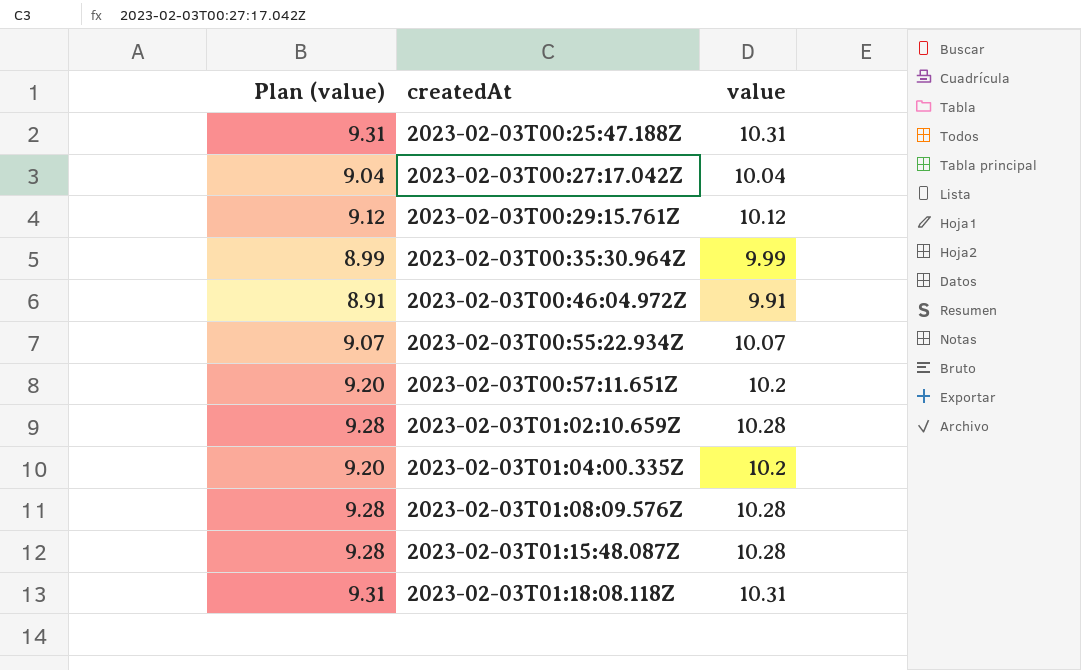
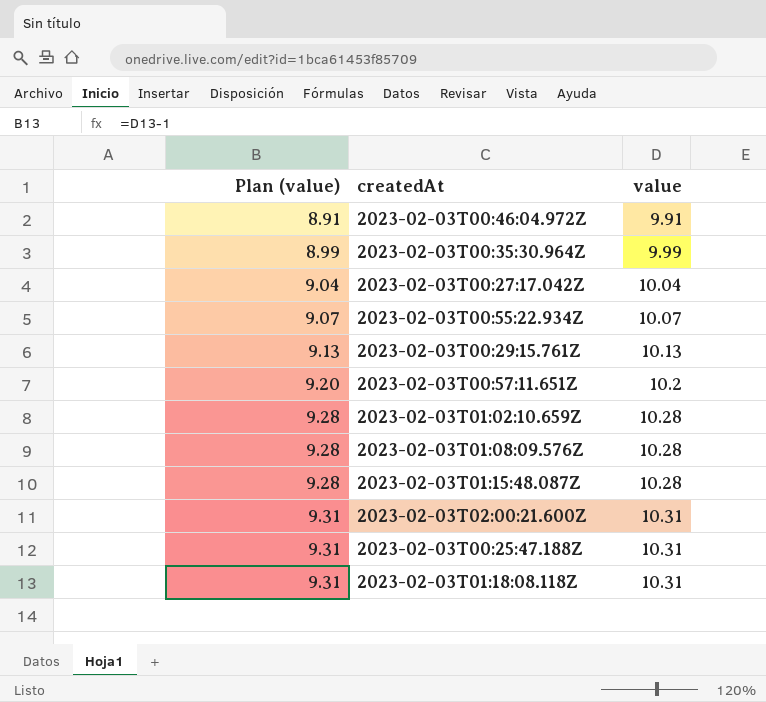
row order: createdAt ascending -> Plan (value) ascending
row 2023-02-03T01:04:00.335Z: 9.20 | 10.2 -> none
2023-02-03T00:29:15.761Z | Plan (value): 9.12 -> 9.13
2023-02-03T00:29:15.761Z | value: 10.12 -> 10.13
row 2023-02-03T02:00:21.600Z: none -> 9.31 | 10.31

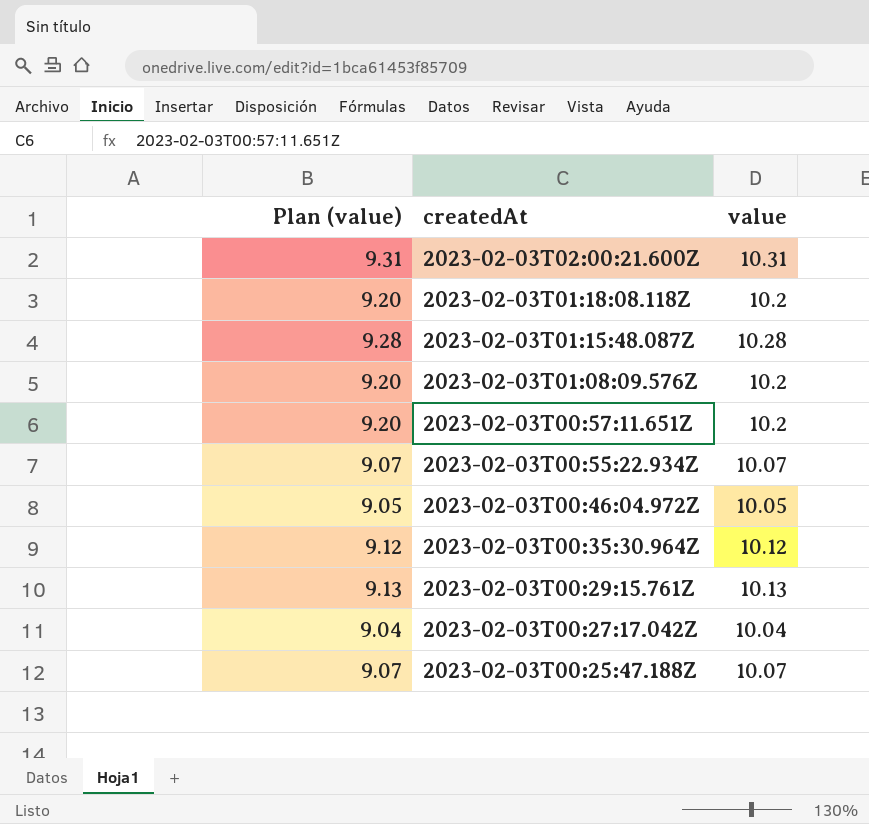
row order: Plan (value) ascending -> createdAt descending
row 2023-02-03T01:02:10.659Z: 9.28 | 10.28 -> none
2023-02-03T01:18:08.118Z | Plan (value): 9.31 -> 9.20
2023-02-03T01:18:08.118Z | value: 10.31 -> 10.2
2023-02-03T01:08:09.576Z | Plan (value): 9.28 -> 9.20
2023-02-03T01:08:09.576Z | value: 10.28 -> 10.2
2023-02-03T00:46:04.972Z | Plan (value): 8.91 -> 9.05
2023-02-03T00:46:04.972Z | value: 9.91 -> 10.05
2023-02-03T00:35:30.964Z | Plan (value): 8.99 -> 9.12
2023-02-03T00:35:30.964Z | value: 9.99 -> 10.12
2023-02-03T00:25:47.188Z | Plan (value): 9.31 -> 9.07
2023-02-03T00:25:47.188Z | value: 10.31 -> 10.07

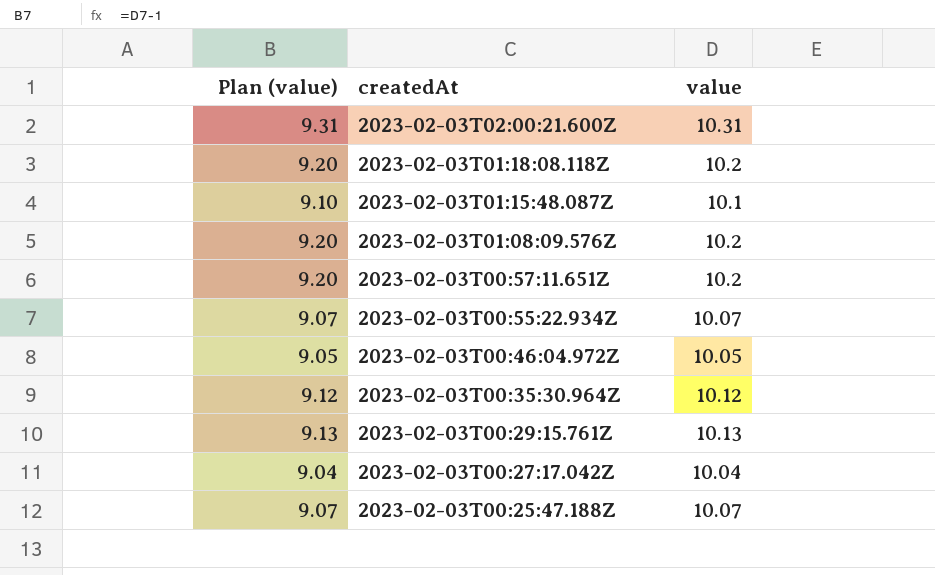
2023-02-03T01:15:48.087Z | Plan (value): 9.28 -> 9.10
2023-02-03T01:15:48.087Z | value: 10.28 -> 10.1

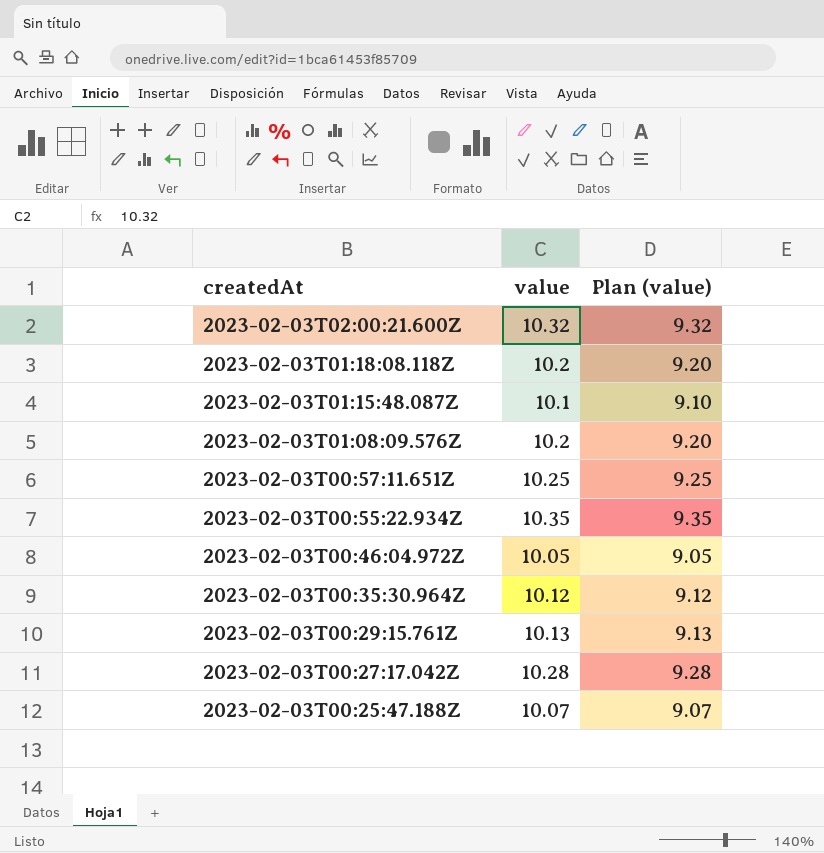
column Plan (value) | position: 1 -> 3
2023-02-03T02:00:21.600Z | value: 10.31 -> 10.32
2023-02-03T02:00:21.600Z | Plan (value): 9.31 -> 9.32
2023-02-03T00:57:11.651Z | value: 10.2 -> 10.25
2023-02-03T00:57:11.651Z | Plan (value): 9.20 -> 9.25
2023-02-03T00:55:22.934Z | value: 10.07 -> 10.35
2023-02-03T00:55:22.934Z | Plan (value): 9.07 -> 9.35
2023-02-03T00:27:17.042Z | value: 10.04 -> 10.28
2023-02-03T00:27:17.042Z | Plan (value): 9.04 -> 9.28

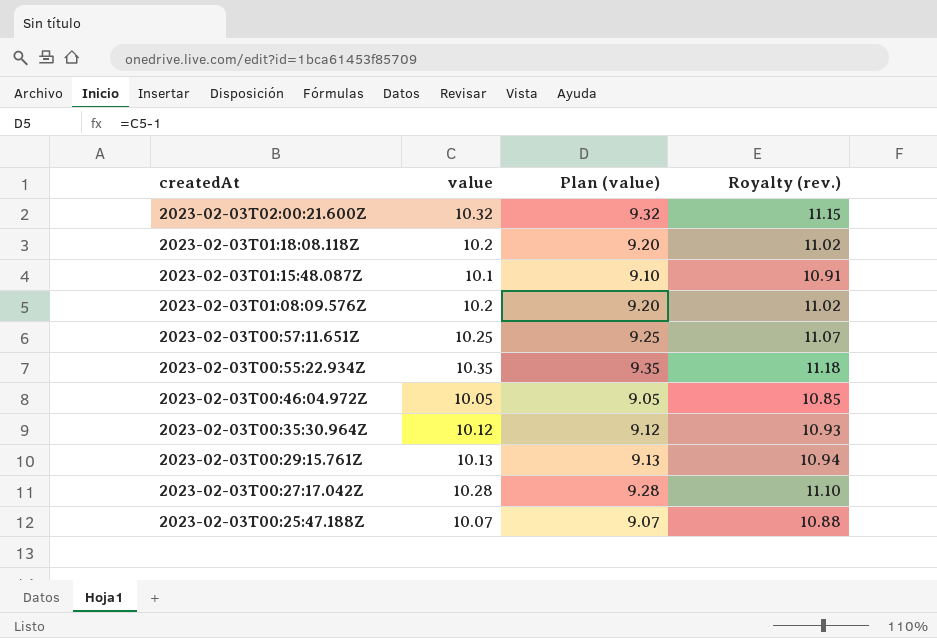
column Royalty (rev.) | formula: none -> [value] * 1.08

